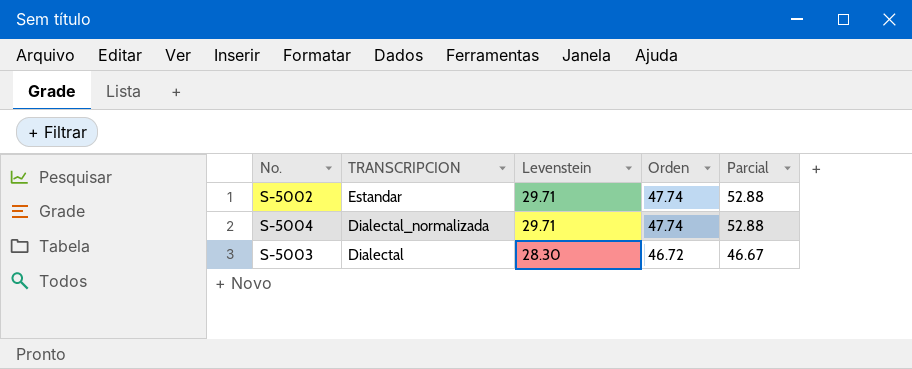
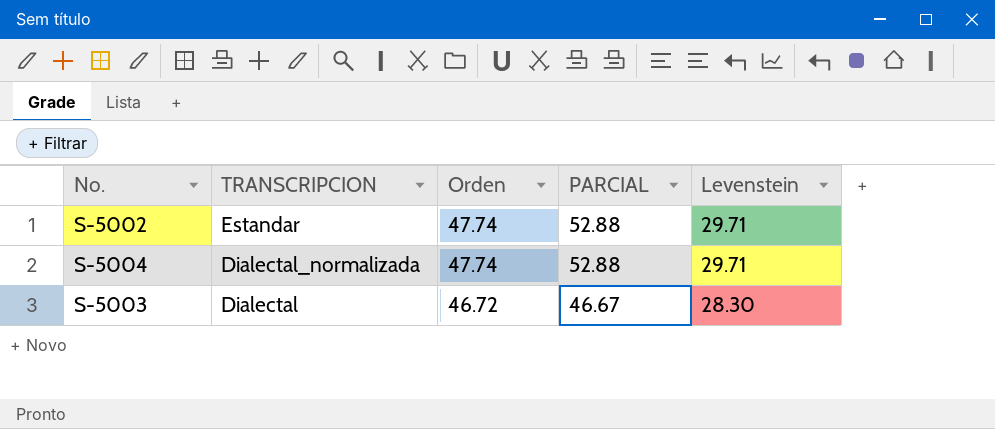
column name: Parcial -> PARCIAL
column Levenstein | position: 3 -> 5

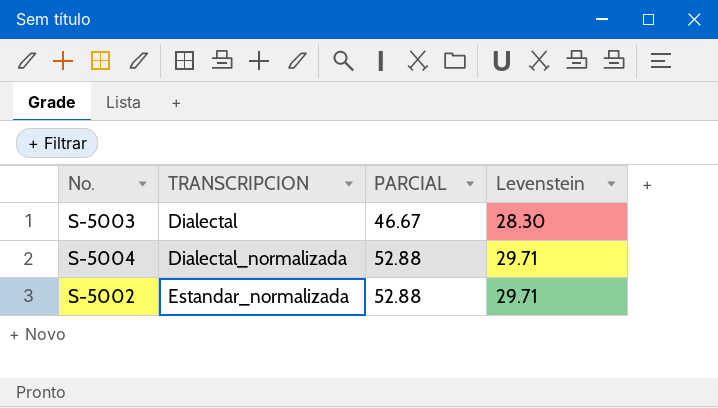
row order: TRANSCRIPCION descending -> TRANSCRIPCION ascending
column Orden | position: 3 -> none
S-5002 | TRANSCRIPCION: Estandar -> Estandar_normalizada

